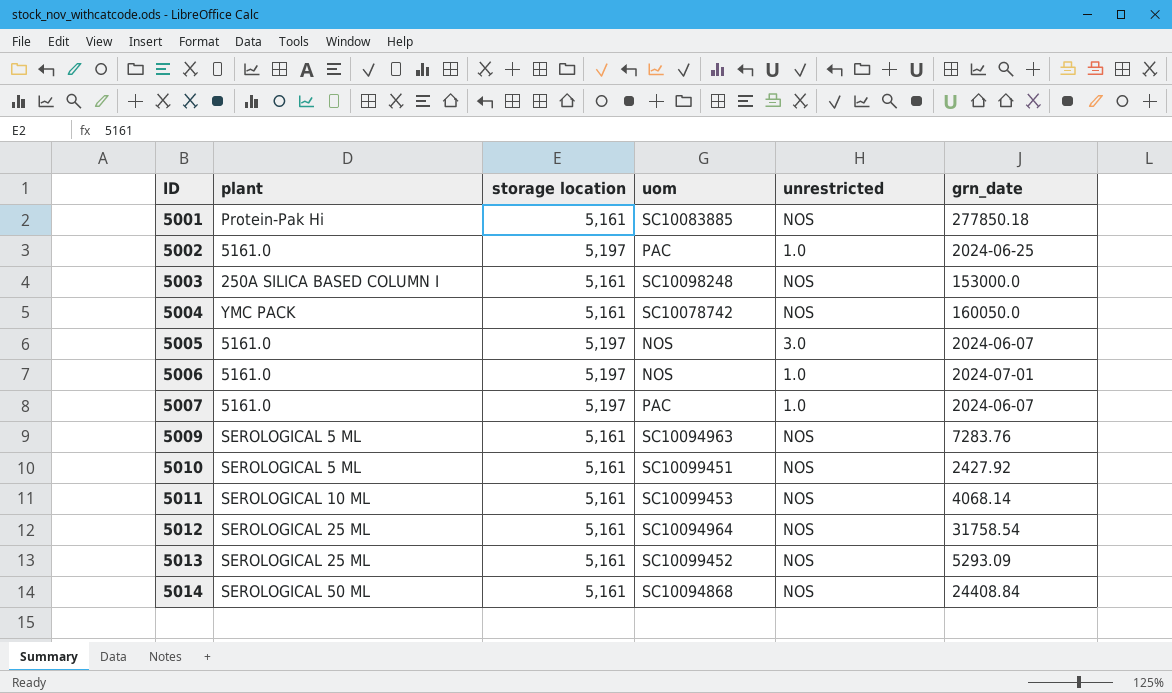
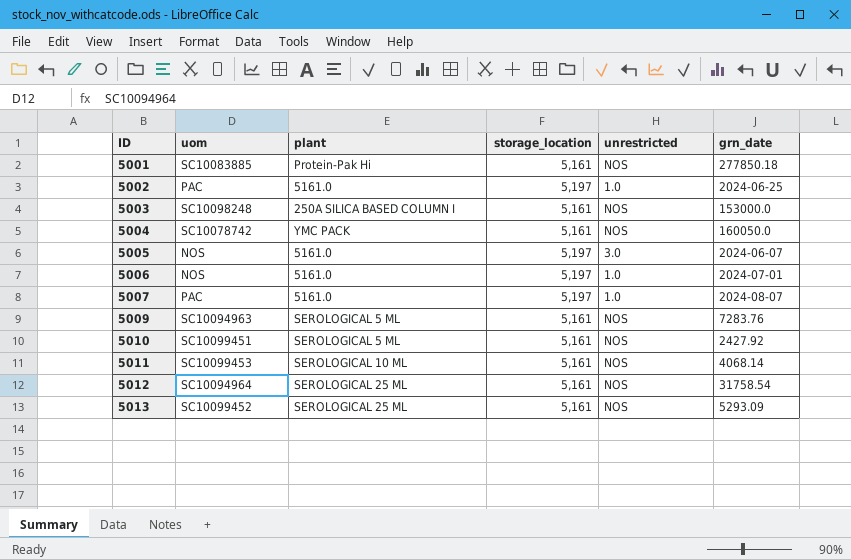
column uom | position: 4 -> 2
column name: storage location -> storage_location
row 5014: SEROLOGICAL 50 ML | 5,161 | SC10094868 | NOS | 24408.84 -> none
5007 | grn_date: 2024-06-07 -> 2024-08-07

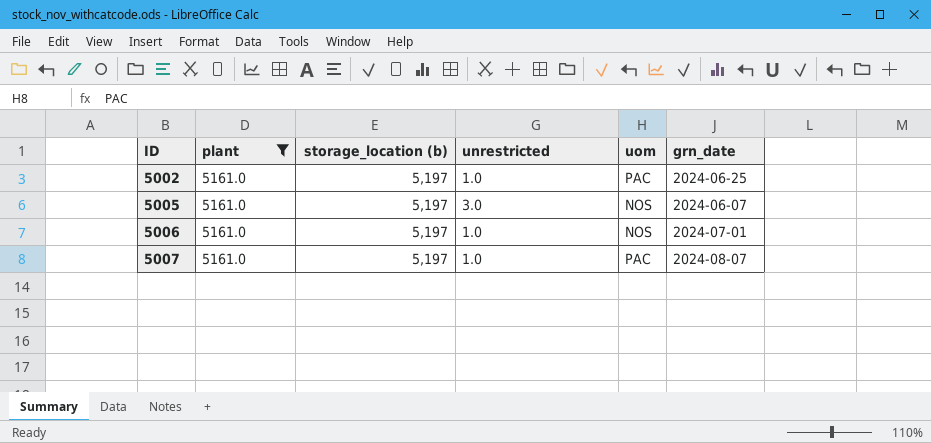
filter: none -> plant = 5161.0
column name: storage_location -> storage_location (b)
column uom | position: 2 -> 5

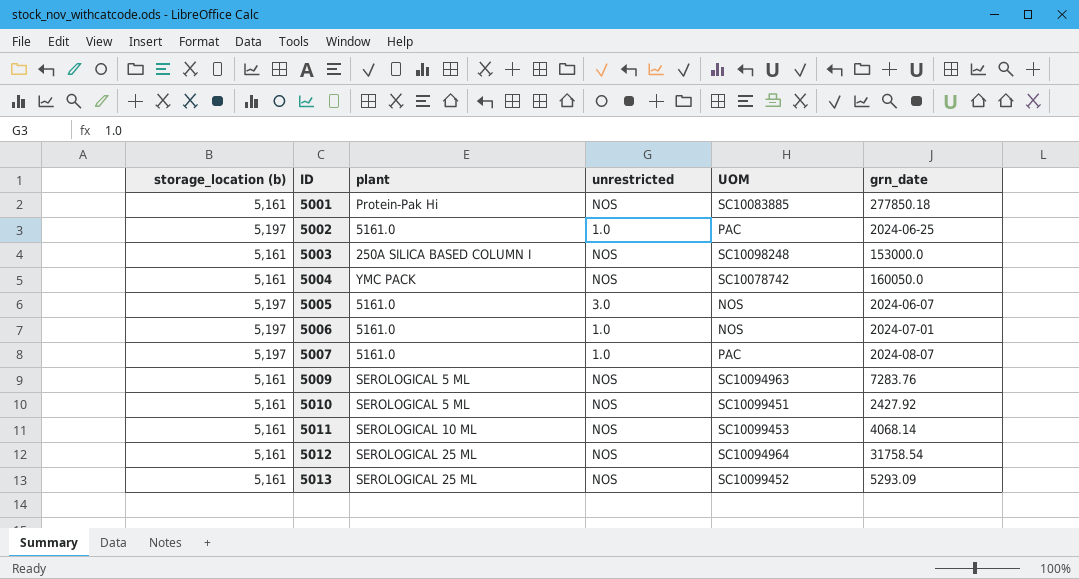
filter: plant = 5161.0 -> none
column storage_location (b) | position: 3 -> 1
column name: uom -> UOM

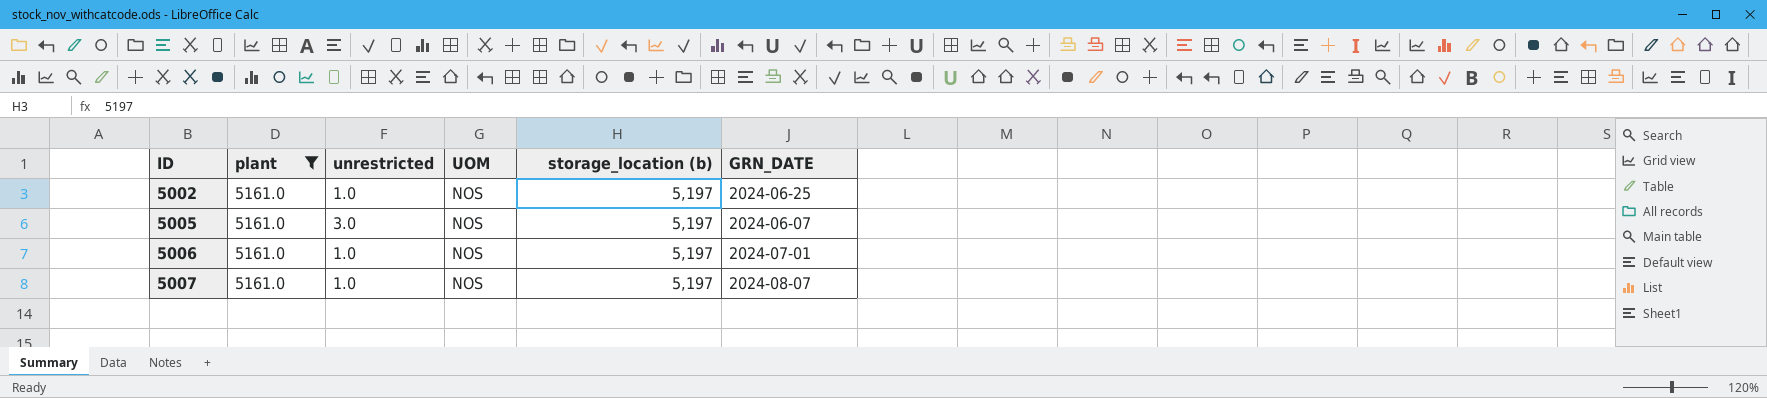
filter: none -> plant = 5161.0
column storage_location (b) | position: 1 -> 5
column name: grn_date -> GRN_DATE
5002 | UOM: PAC -> NOS
5007 | UOM: PAC -> NOS

